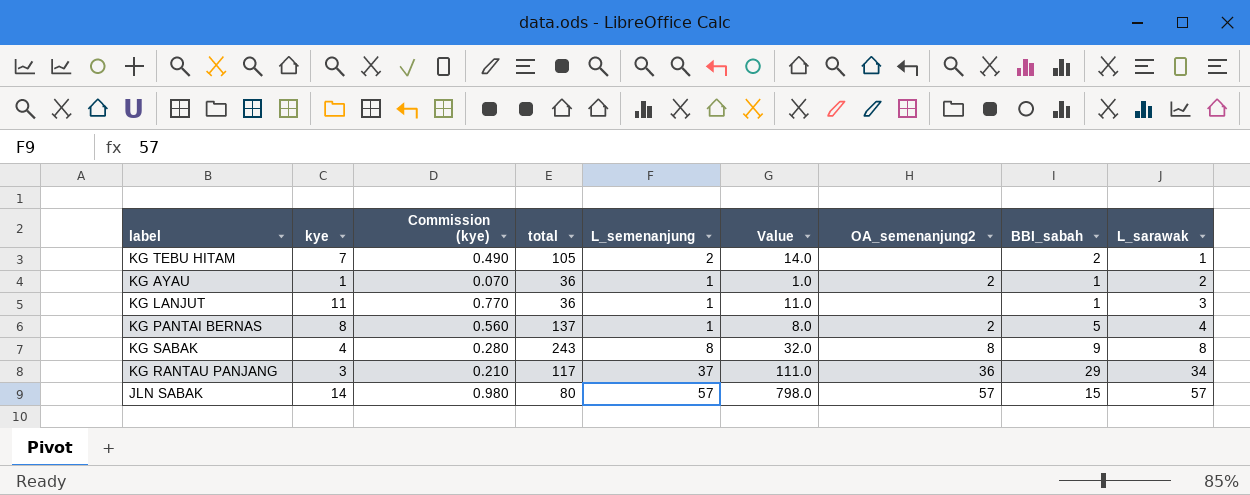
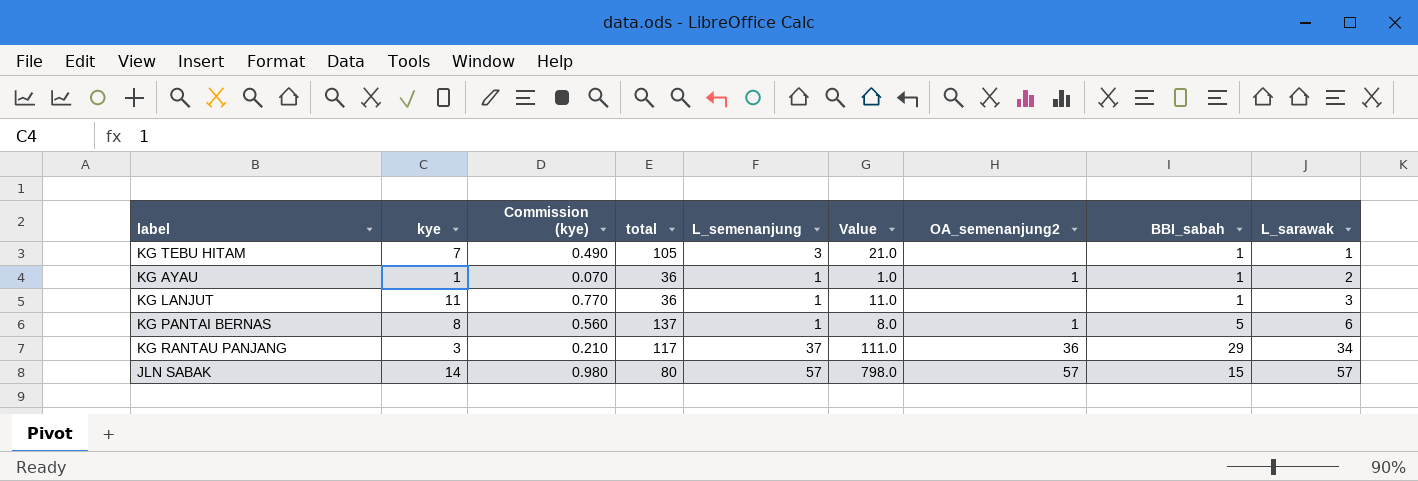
row KG SABAK: 4 | 0.280 | 243 | 8 | 32.0 | 8 | 9 | 8 -> none
KG TEBU HITAM | L_semenanjung: 2 -> 3
KG TEBU HITAM | Value: 14.0 -> 21.0
KG TEBU HITAM | BBI_sabah: 2 -> 1
KG AYAU | OA_semenanjung2: 2 -> 1
KG PANTAI BERNAS | OA_semenanjung2: 2 -> 1
KG PANTAI BERNAS | L_sarawak: 4 -> 6

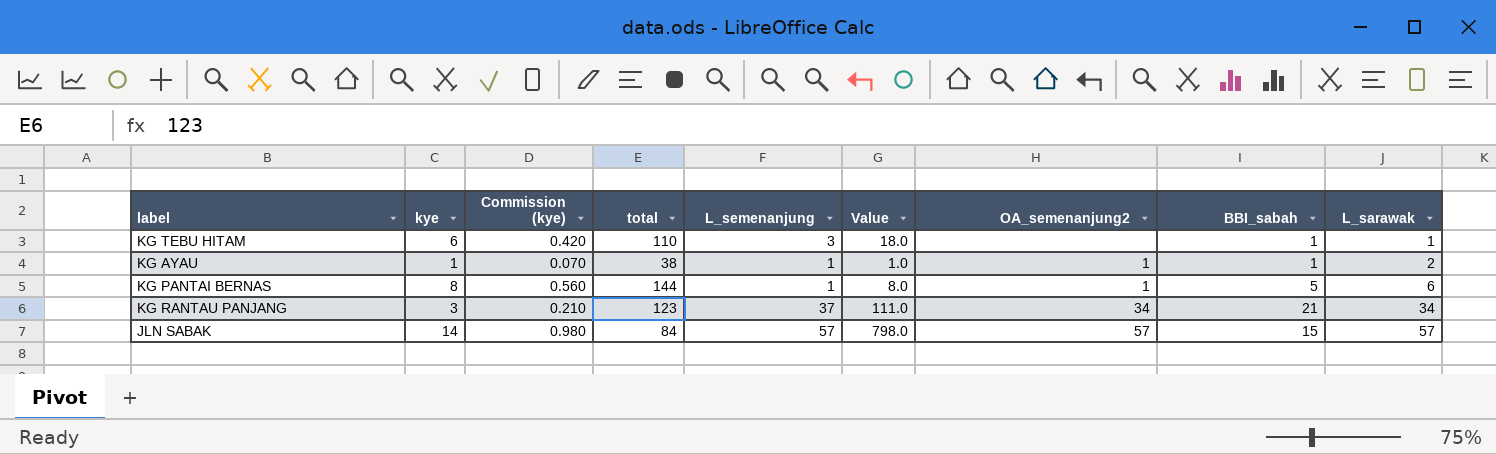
row KG LANJUT: 11 | 0.770 | 36 | 1 | 11.0 | none | 1 | 3 -> none
KG TEBU HITAM | kye: 7 -> 6
KG TEBU HITAM | Commission (kye): 0.490 -> 0.420
KG TEBU HITAM | total: 105 -> 110
KG TEBU HITAM | Value: 21.0 -> 18.0
KG AYAU | total: 36 -> 38
KG PANTAI BERNAS | total: 137 -> 144
KG RANTAU PANJANG | total: 117 -> 123
KG RANTAU PANJANG | OA_semenanjung2: 36 -> 34
KG RANTAU PANJANG | BBI_sabah: 29 -> 21
JLN SABAK | total: 80 -> 84

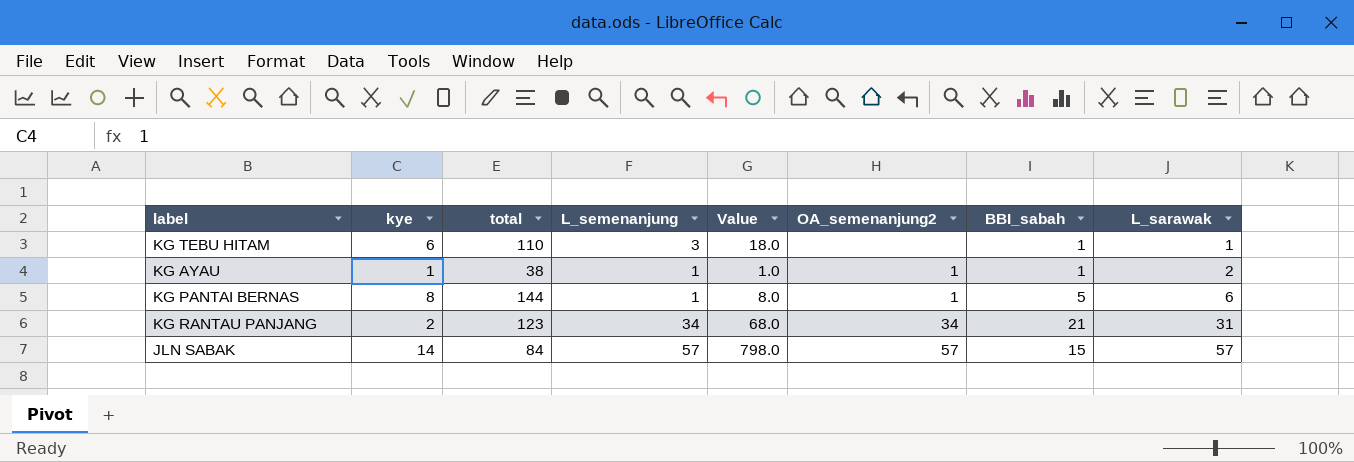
column Commission (kye) | formula: [kye] * 0.07 -> none
KG RANTAU PANJANG | kye: 3 -> 2
KG RANTAU PANJANG | L_semenanjung: 37 -> 34
KG RANTAU PANJANG | Value: 111.0 -> 68.0
KG RANTAU PANJANG | L_sarawak: 34 -> 31

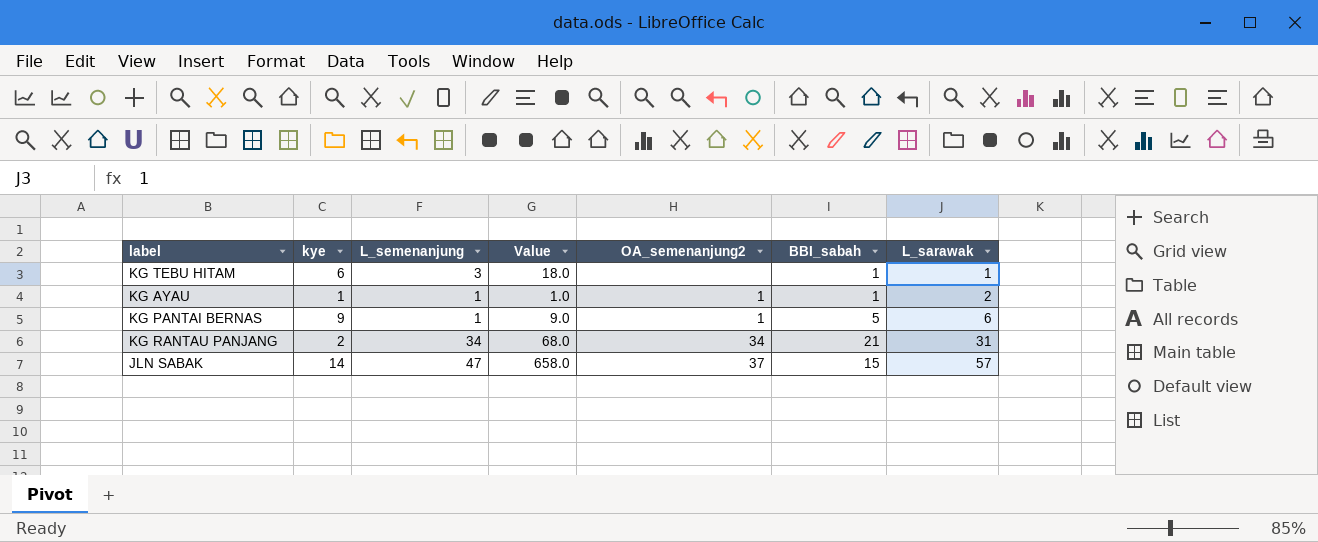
column total | position: 3 -> none
KG PANTAI BERNAS | kye: 8 -> 9
KG PANTAI BERNAS | Value: 8.0 -> 9.0
JLN SABAK | L_semenanjung: 57 -> 47
JLN SABAK | Value: 798.0 -> 658.0
JLN SABAK | OA_semenanjung2: 57 -> 37

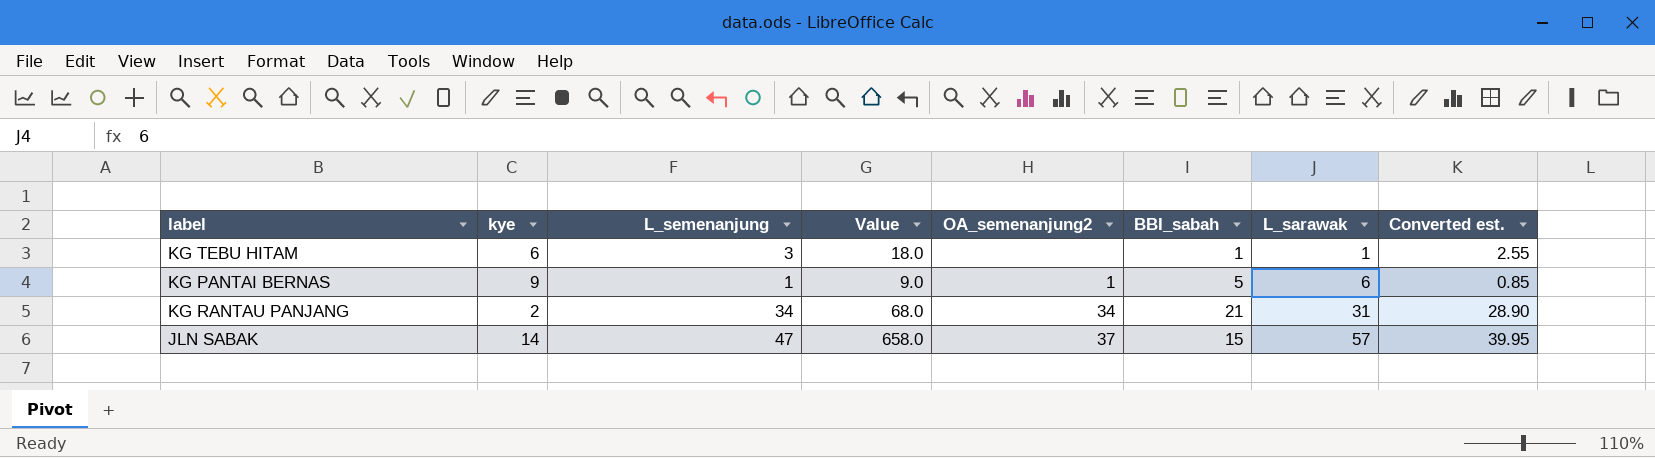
column Converted est. | formula: none -> [L_semenanjung] * 0.85
row KG AYAU: 1 | 1 | 1.0 | 1 | 1 | 2 -> none

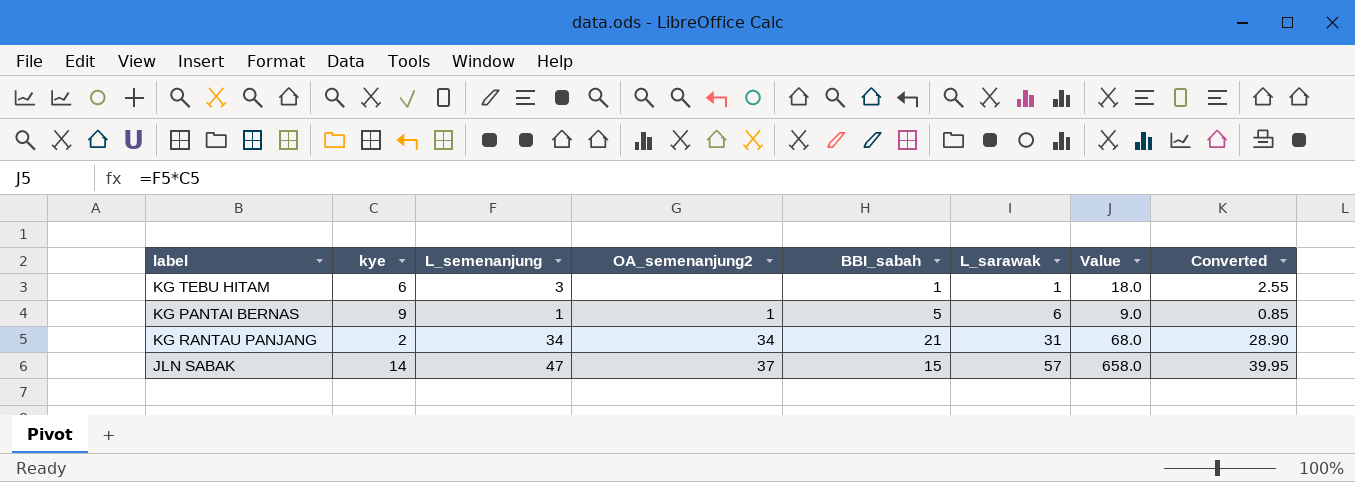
column Value | position: 4 -> 7
column name: Converted est. -> Converted

